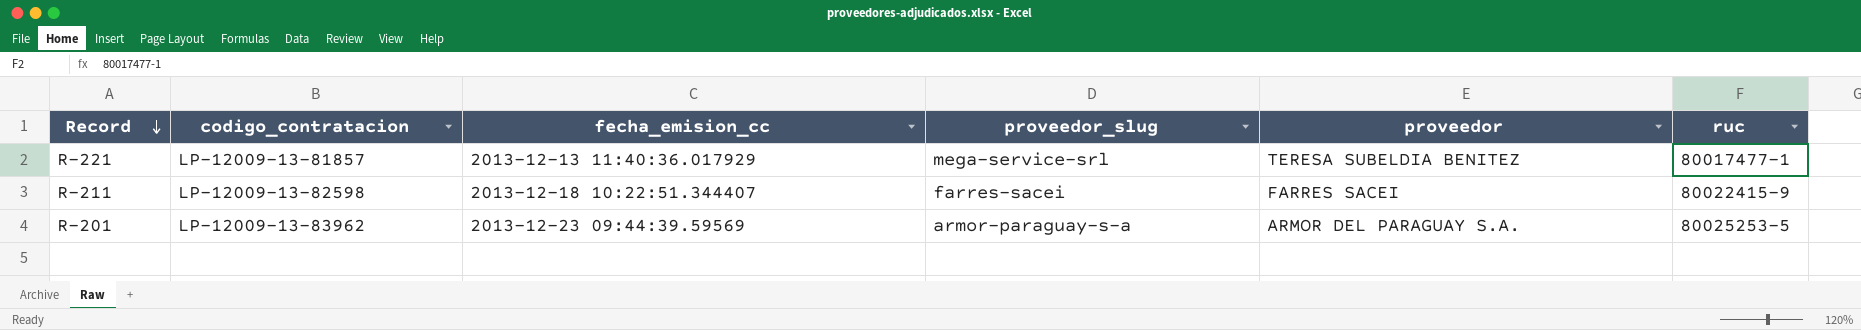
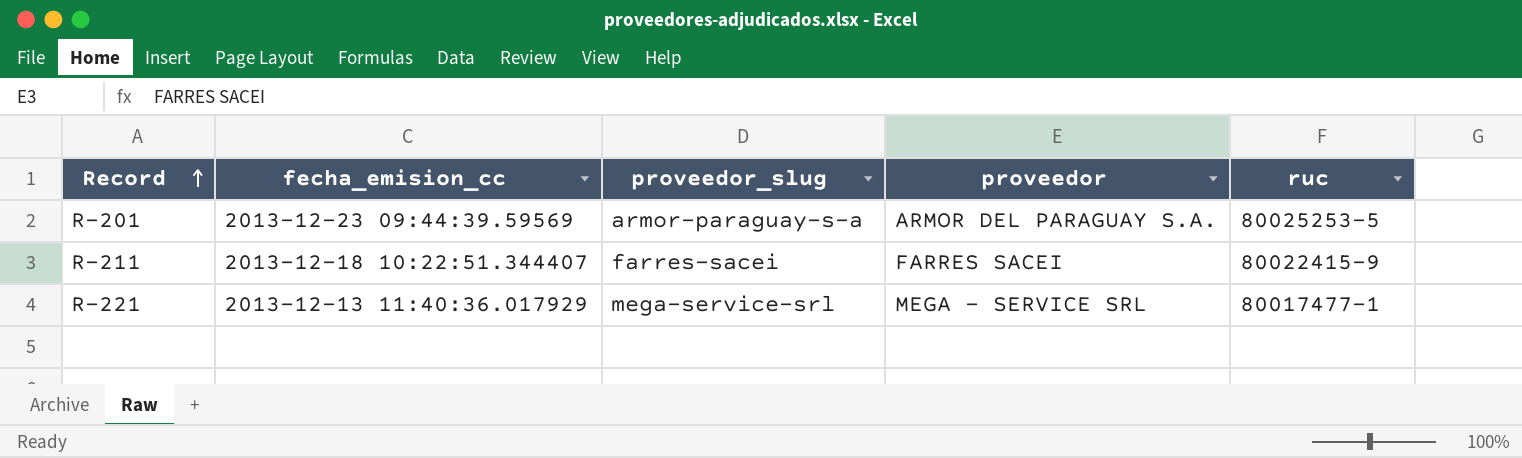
row order: Record descending -> Record ascending
column codigo_contratacion | position: 2 -> none
R-221 | proveedor: TERESA SUBELDIA BENITEZ -> MEGA - SERVICE SRL

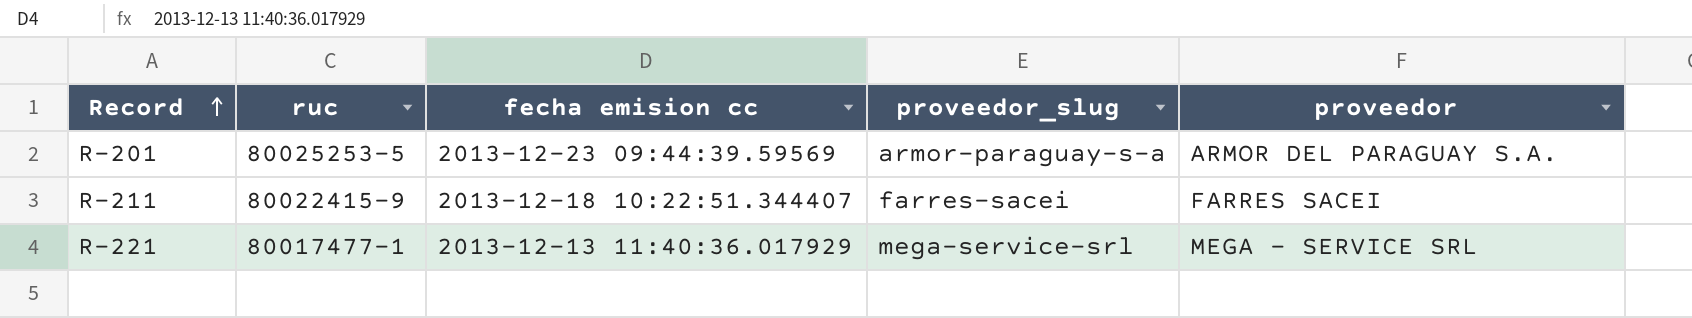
column ruc | position: 5 -> 2
column name: fecha_emision_cc -> fecha emision cc

